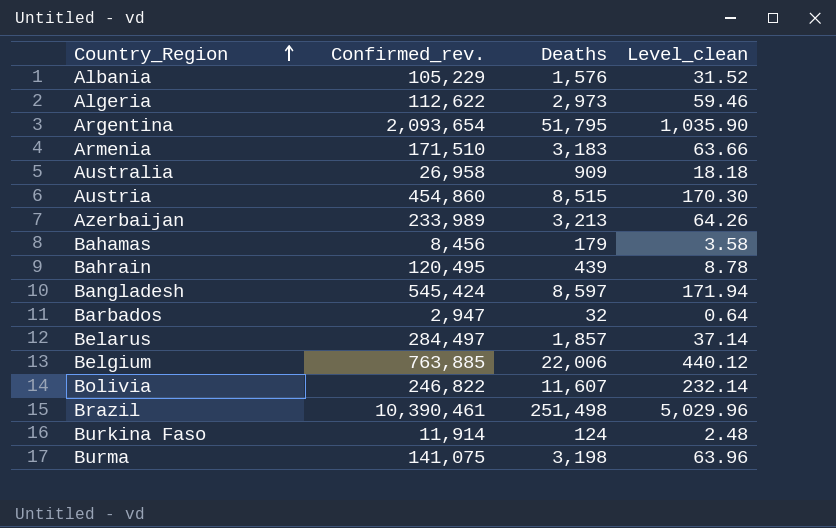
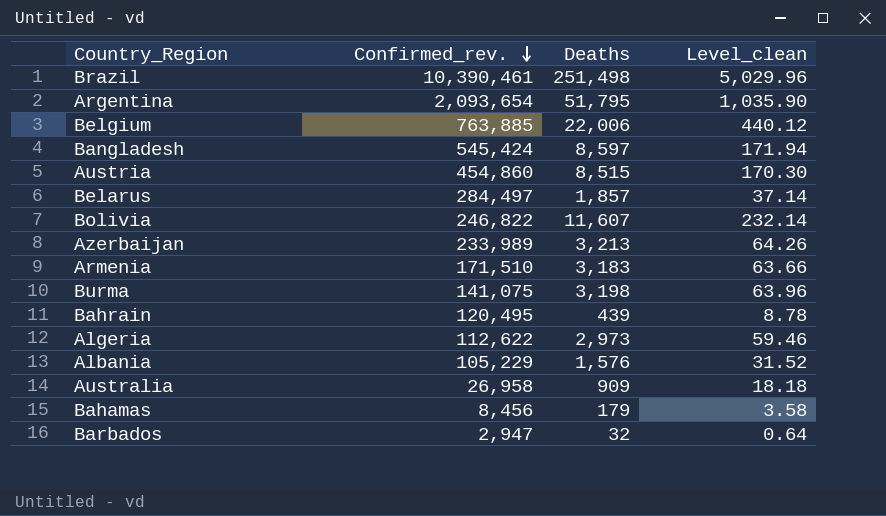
row order: Country_Region ascending -> Confirmed_rev. descending
row Burkina Faso: 11,914 | 124 | 2.48 -> none

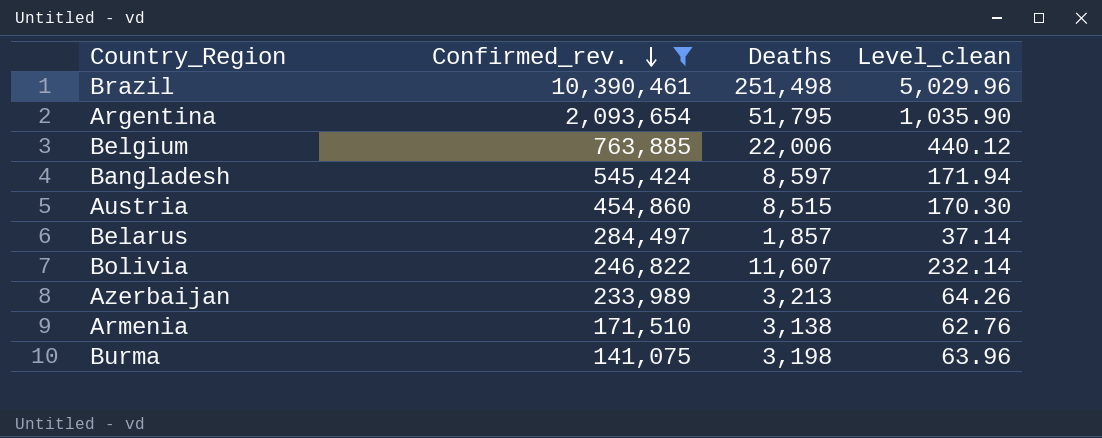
filter: none -> Confirmed_rev. >= 141,075
Armenia | Deaths: 3,183 -> 3,138
Armenia | Level_clean: 63.66 -> 62.76

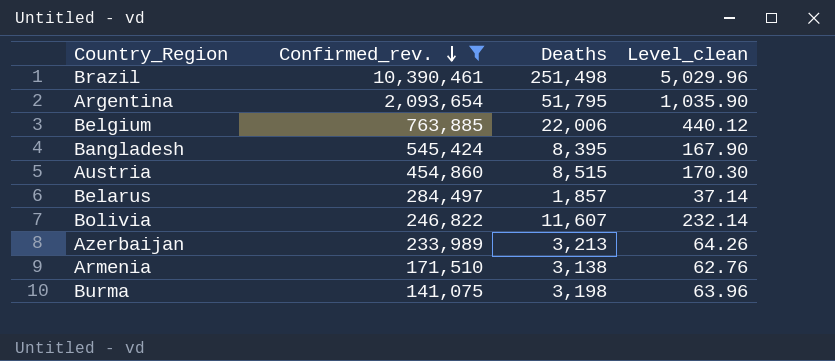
Bangladesh | Deaths: 8,597 -> 8,395
Bangladesh | Level_clean: 171.94 -> 167.90

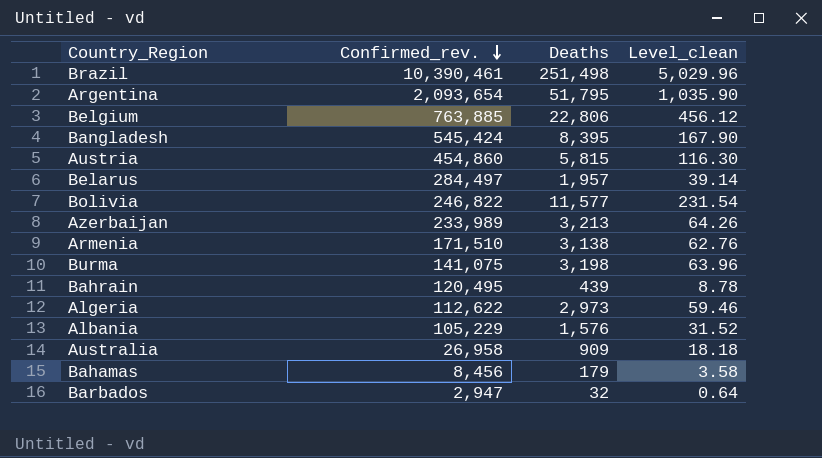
filter: Confirmed_rev. >= 141,075 -> none
Belgium | Deaths: 22,006 -> 22,806
Belgium | Level_clean: 440.12 -> 456.12
Austria | Deaths: 8,515 -> 5,815
Austria | Level_clean: 170.30 -> 116.30
Belarus | Deaths: 1,857 -> 1,957
Belarus | Level_clean: 37.14 -> 39.14
Bolivia | Deaths: 11,607 -> 11,577
Bolivia | Level_clean: 232.14 -> 231.54

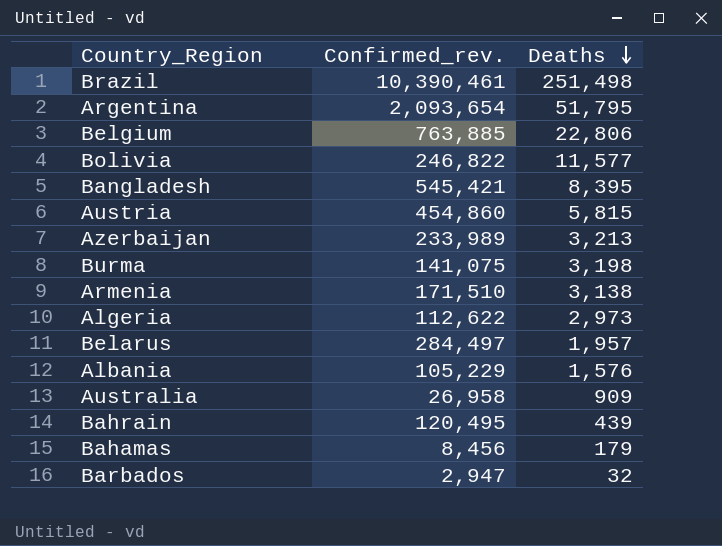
row order: Confirmed_rev. descending -> Deaths descending
column Level_clean | formula: [Deaths] * 0.02 -> none
Bangladesh | Confirmed_rev.: 545,424 -> 545,421

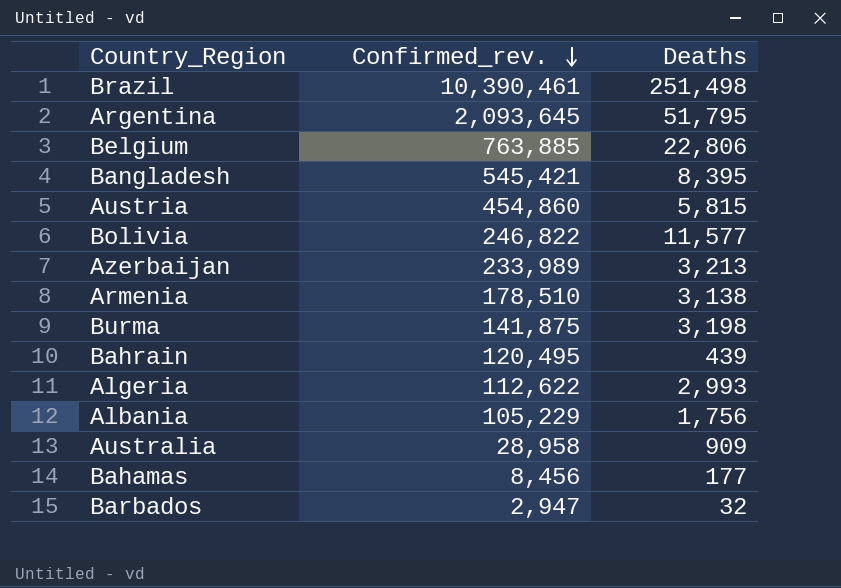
row order: Deaths descending -> Confirmed_rev. descending
row Belarus: 284,497 | 1,957 -> none
Argentina | Confirmed_rev.: 2,093,654 -> 2,093,645
Armenia | Confirmed_rev.: 171,510 -> 178,510
Burma | Confirmed_rev.: 141,075 -> 141,875
Algeria | Deaths: 2,973 -> 2,993
Albania | Deaths: 1,576 -> 1,756
Australia | Confirmed_rev.: 26,958 -> 28,958
Bahamas | Deaths: 179 -> 177

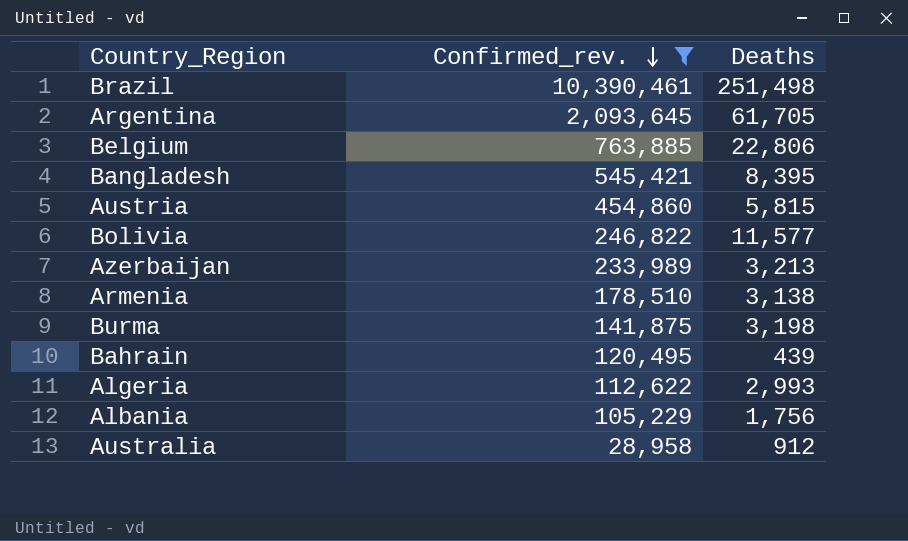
filter: none -> Confirmed_rev. >= 28,958
Argentina | Deaths: 51,795 -> 61,705
Australia | Deaths: 909 -> 912

